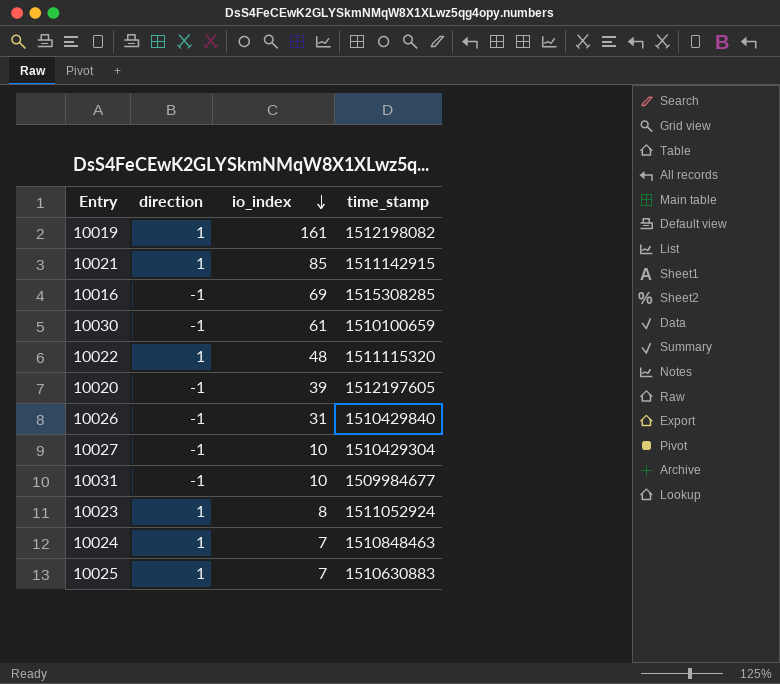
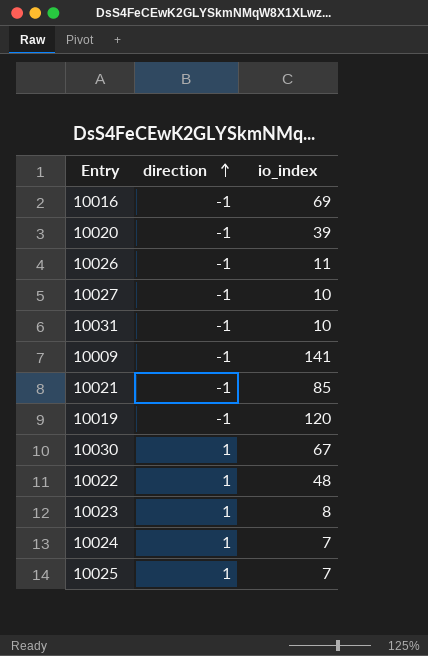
row order: io_index descending -> direction ascending
column time_stamp | position: 4 -> none
10026 | io_index: 31 -> 11
row 10009: none -> -1 | 141
10021 | direction: 1 -> -1
10019 | direction: 1 -> -1
10019 | io_index: 161 -> 120
10030 | direction: -1 -> 1
10030 | io_index: 61 -> 67

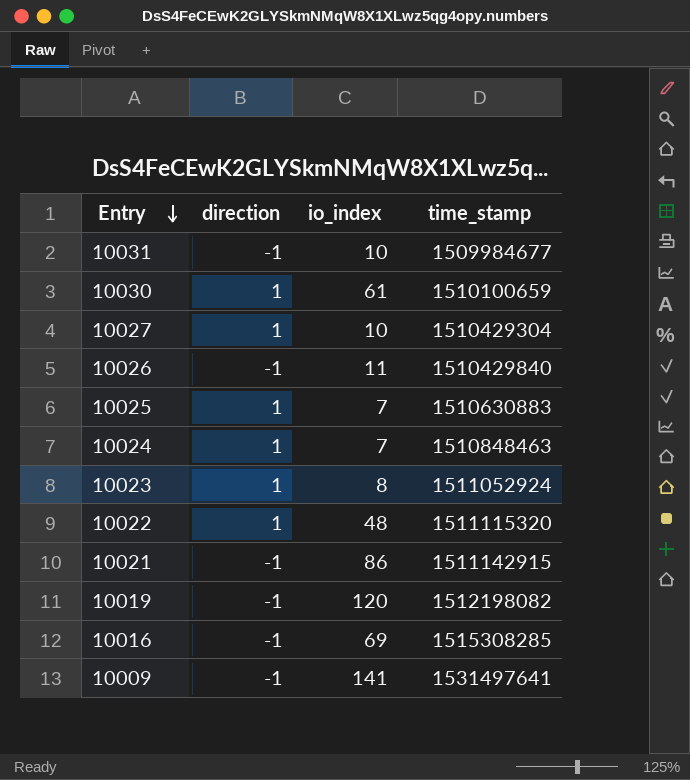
row order: direction ascending -> Entry descending
column time_stamp | position: none -> 4
row 10020: -1 | 39 -> none
10030 | io_index: 67 -> 61
10027 | direction: -1 -> 1
10021 | io_index: 85 -> 86

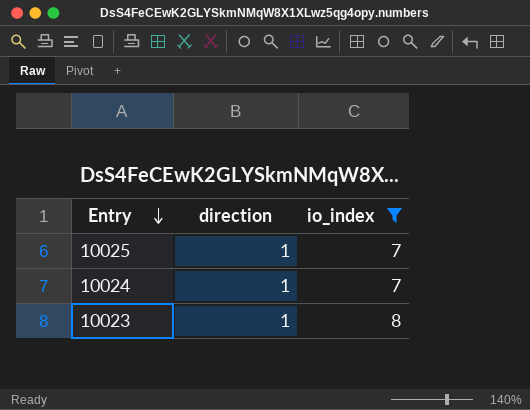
filter: none -> io_index <= 8
column time_stamp | position: 4 -> none

